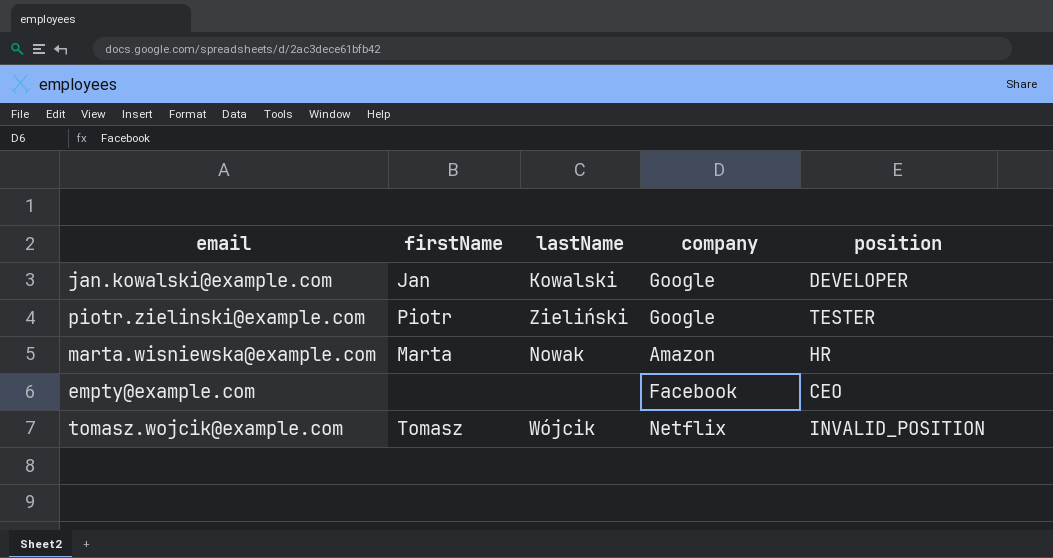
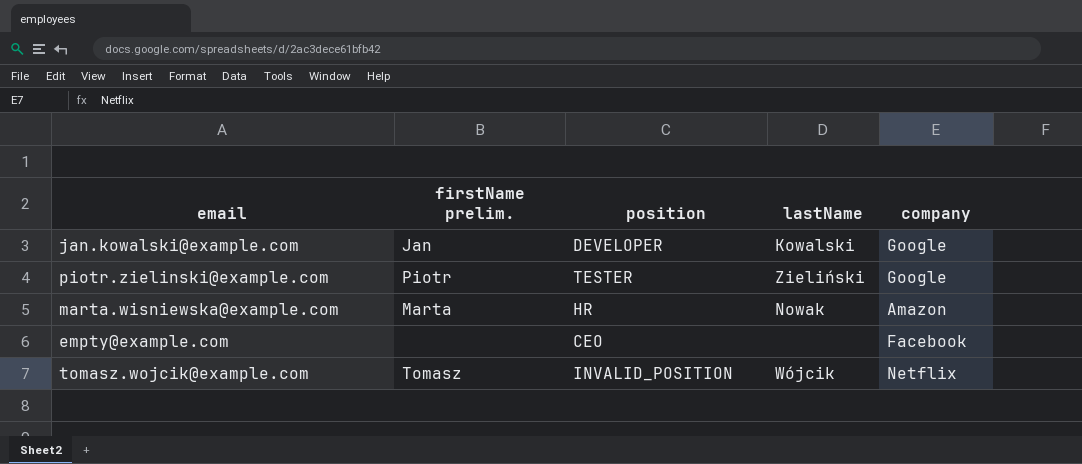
column name: firstName -> firstName prelim.
column position | position: 5 -> 3

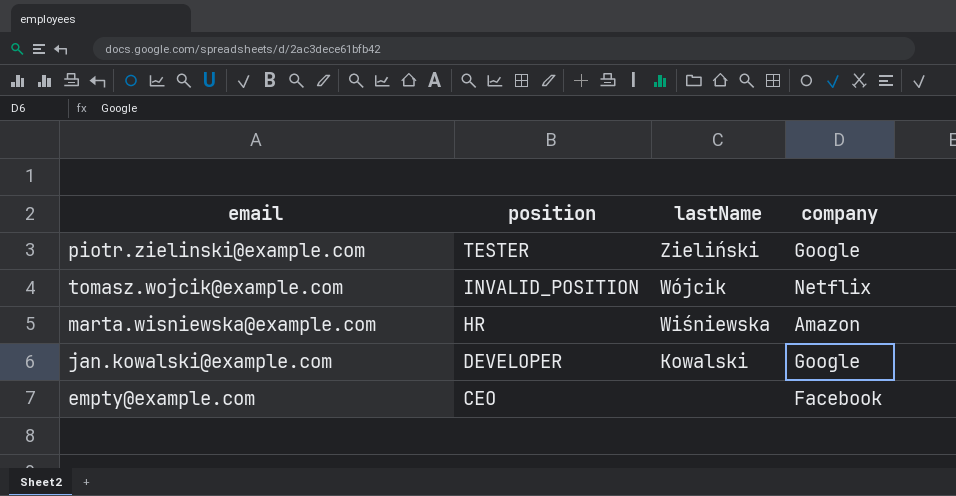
row order: none -> position descending
column firstName prelim. | position: 2 -> none
marta.wisniewska@example.com | lastName: Nowak -> Wiśniewska

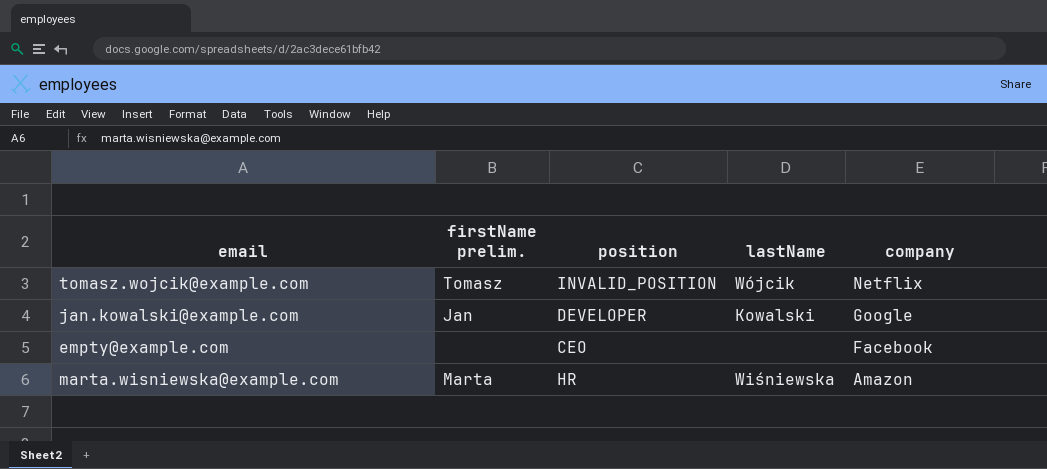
row order: position descending -> company descending
column firstName prelim. | position: none -> 2
row piotr.zielinski@example.com: TESTER | Zieliński | Google -> none

